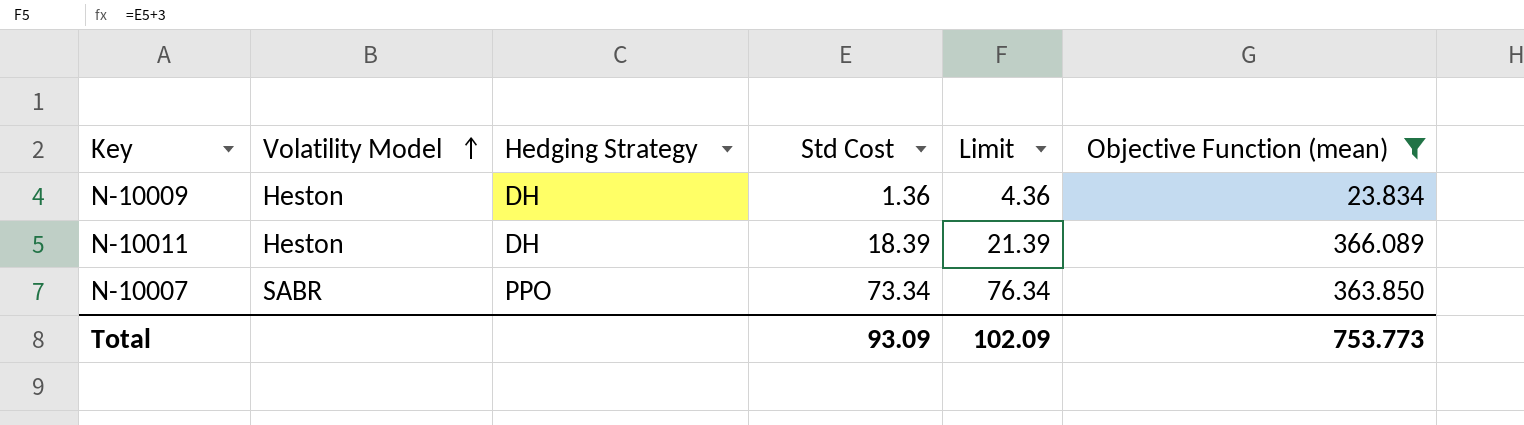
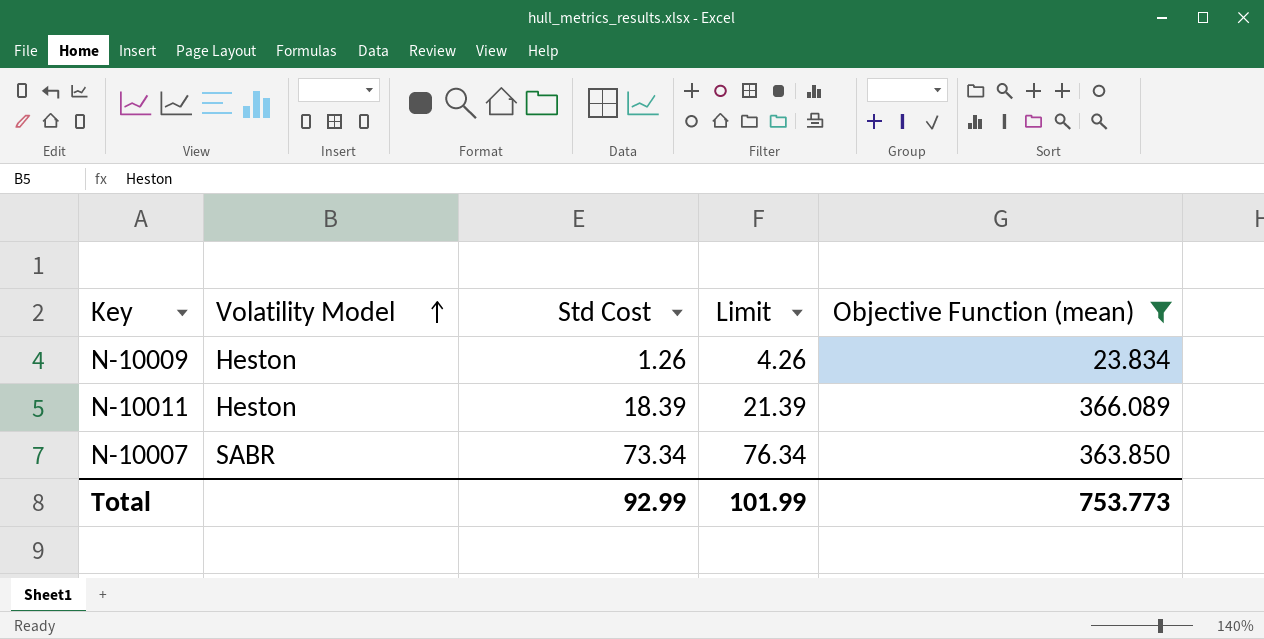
column Hedging Strategy | position: 3 -> none
N-10009 | Std Cost: 1.36 -> 1.26
N-10009 | Limit: 4.36 -> 4.26
Total | Std Cost: 93.09 -> 92.99
Total | Limit: 102.09 -> 101.99

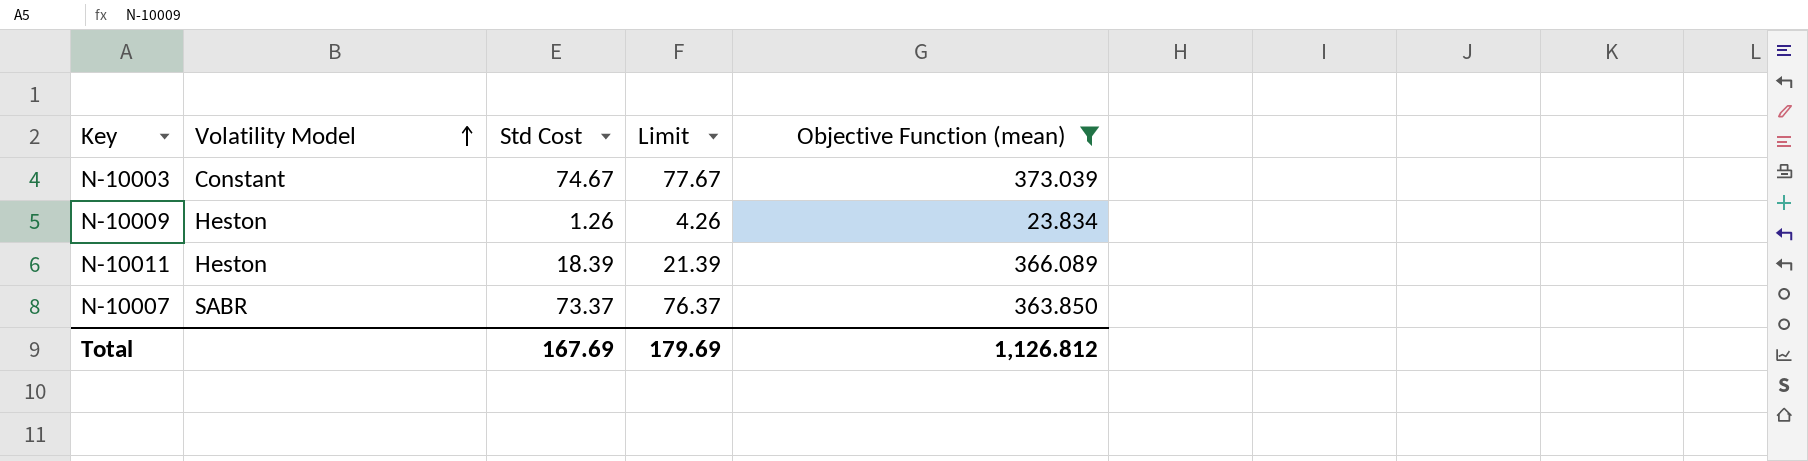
row N-10003: none -> Constant | 74.67 | 77.67 | 373.039
N-10007 | Std Cost: 73.34 -> 73.37
N-10007 | Limit: 76.34 -> 76.37
Total | Std Cost: 92.99 -> 167.69
Total | Limit: 101.99 -> 179.69
Total | Objective Function (mean): 753.773 -> 1,126.812

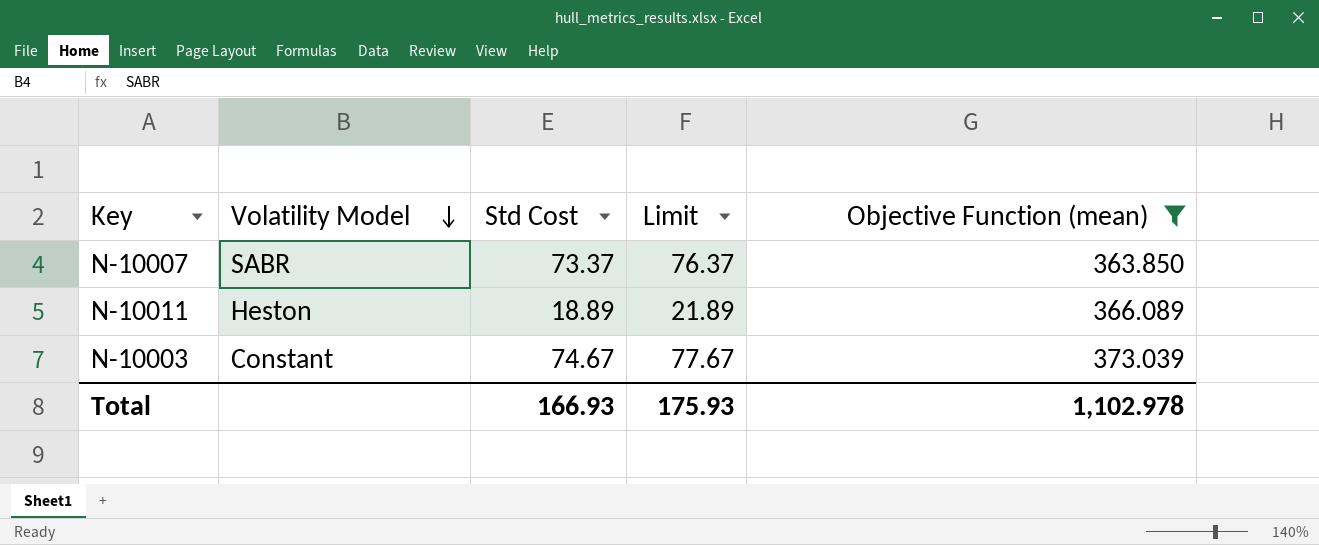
row order: Volatility Model ascending -> Volatility Model descending
row N-10009: Heston | 1.26 | 4.26 | 23.834 -> none
N-10011 | Std Cost: 18.39 -> 18.89
N-10011 | Limit: 21.39 -> 21.89
Total | Std Cost: 167.69 -> 166.93
Total | Limit: 179.69 -> 175.93
Total | Objective Function (mean): 1,126.812 -> 1,102.978

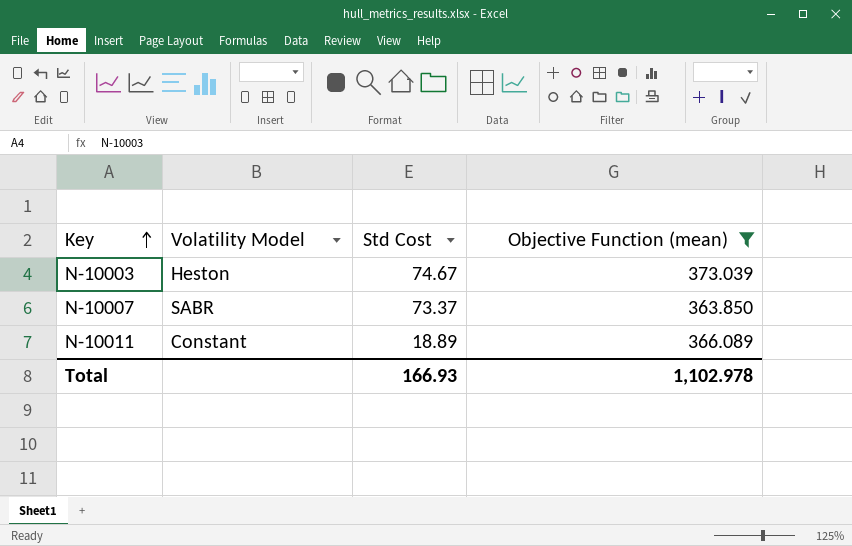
row order: Volatility Model descending -> Key ascending
column Limit | formula: [Std Cost] + 3 -> none
N-10003 | Volatility Model: Constant -> Heston
N-10011 | Volatility Model: Heston -> Constant

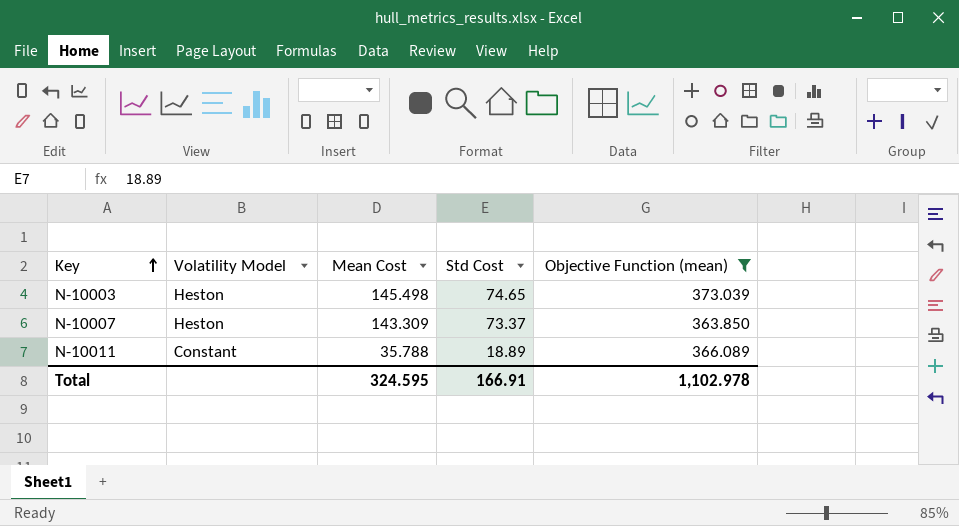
column Mean Cost | position: none -> 3
N-10003 | Std Cost: 74.67 -> 74.65
N-10007 | Volatility Model: SABR -> Heston
Total | Std Cost: 166.93 -> 166.91

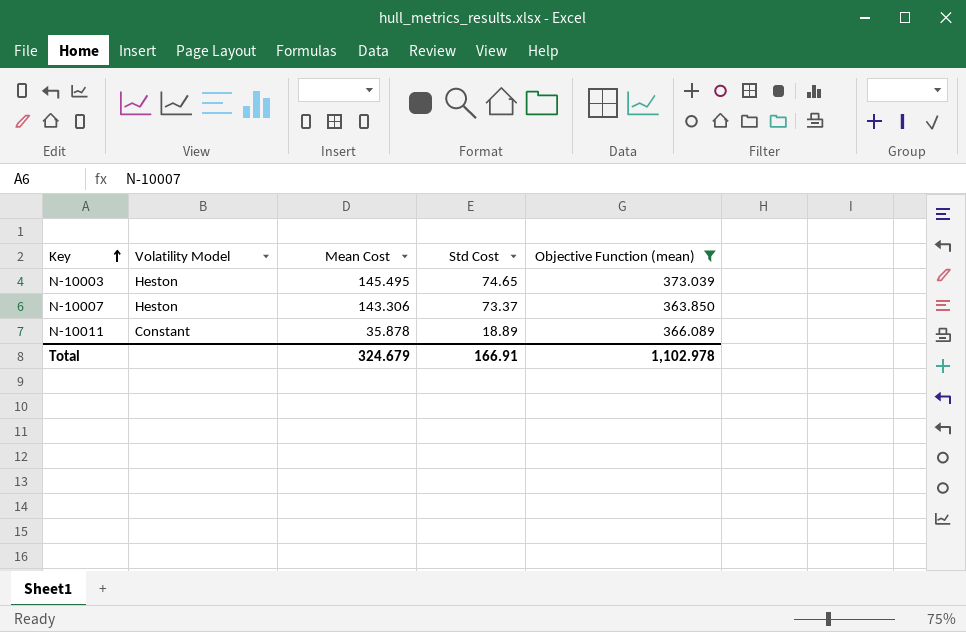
N-10003 | Mean Cost: 145.498 -> 145.495
N-10007 | Mean Cost: 143.309 -> 143.306
N-10011 | Mean Cost: 35.788 -> 35.878
Total | Mean Cost: 324.595 -> 324.679

